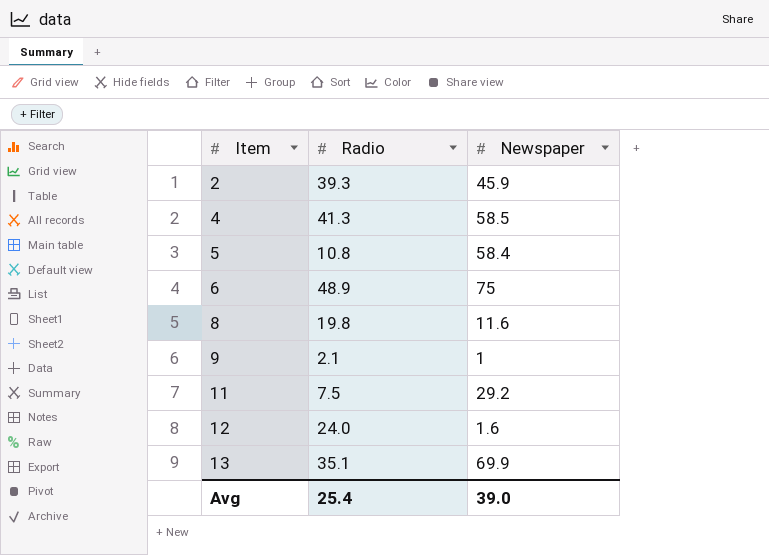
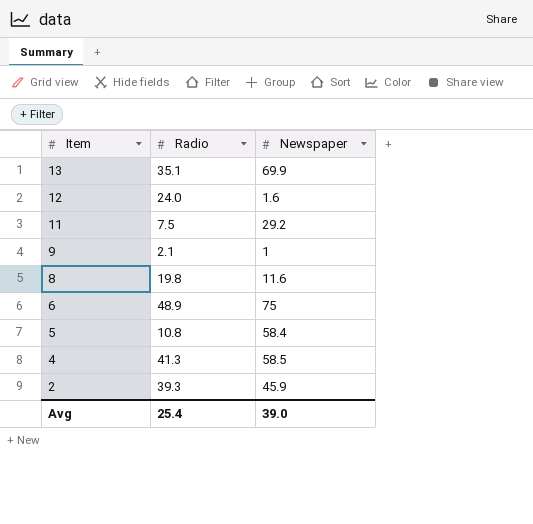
row order: Item ascending -> Item descending

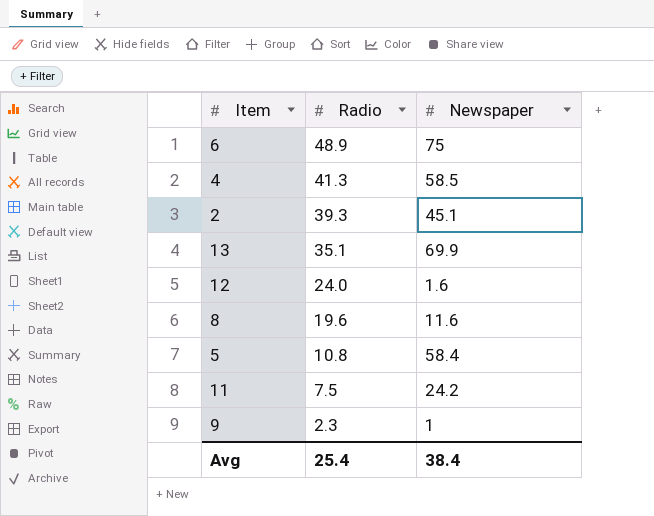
row order: Item descending -> Radio descending
2 | Newspaper: 45.9 -> 45.1
8 | Radio: 19.8 -> 19.6
11 | Newspaper: 29.2 -> 24.2
9 | Radio: 2.1 -> 2.3
Avg | Newspaper: 39.0 -> 38.4

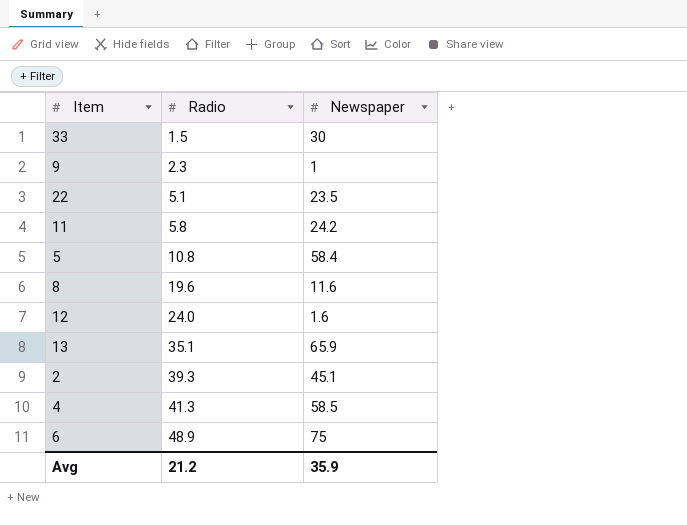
row order: Radio descending -> Radio ascending
row 33: none -> 1.5 | 30
row 22: none -> 5.1 | 23.5
11 | Radio: 7.5 -> 5.8
13 | Newspaper: 69.9 -> 65.9
Avg | Radio: 25.4 -> 21.2
Avg | Newspaper: 38.4 -> 35.9

